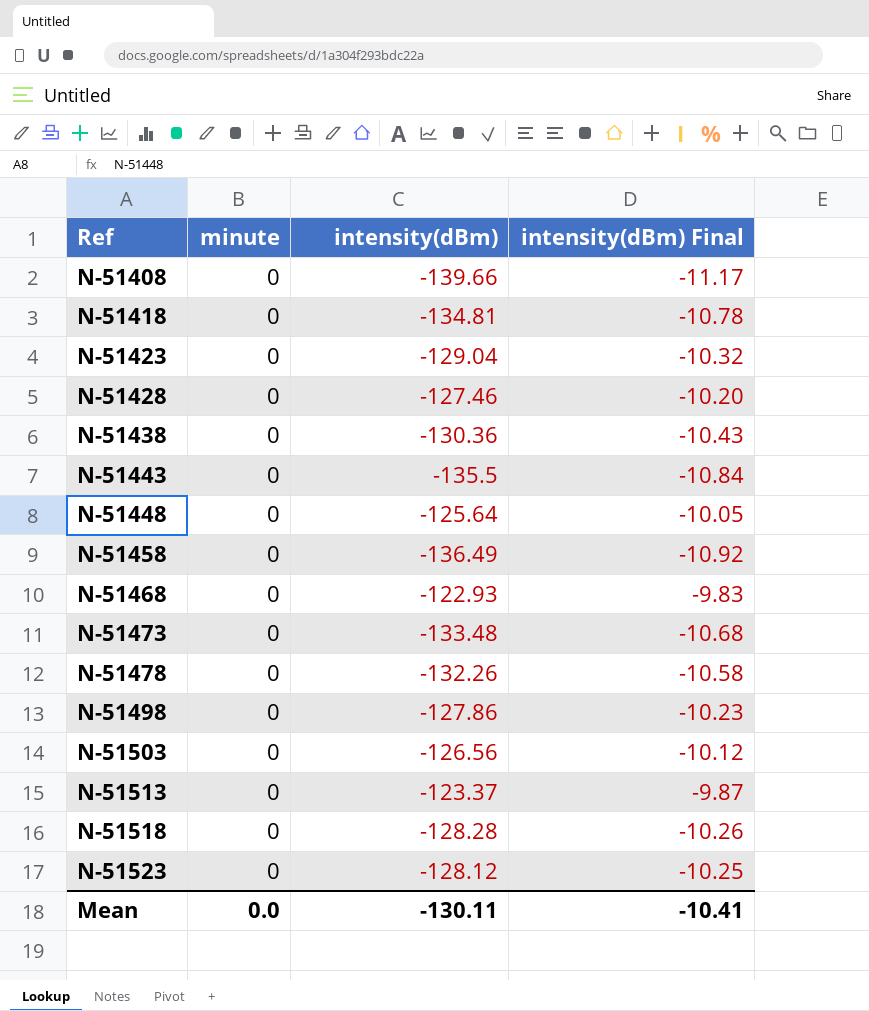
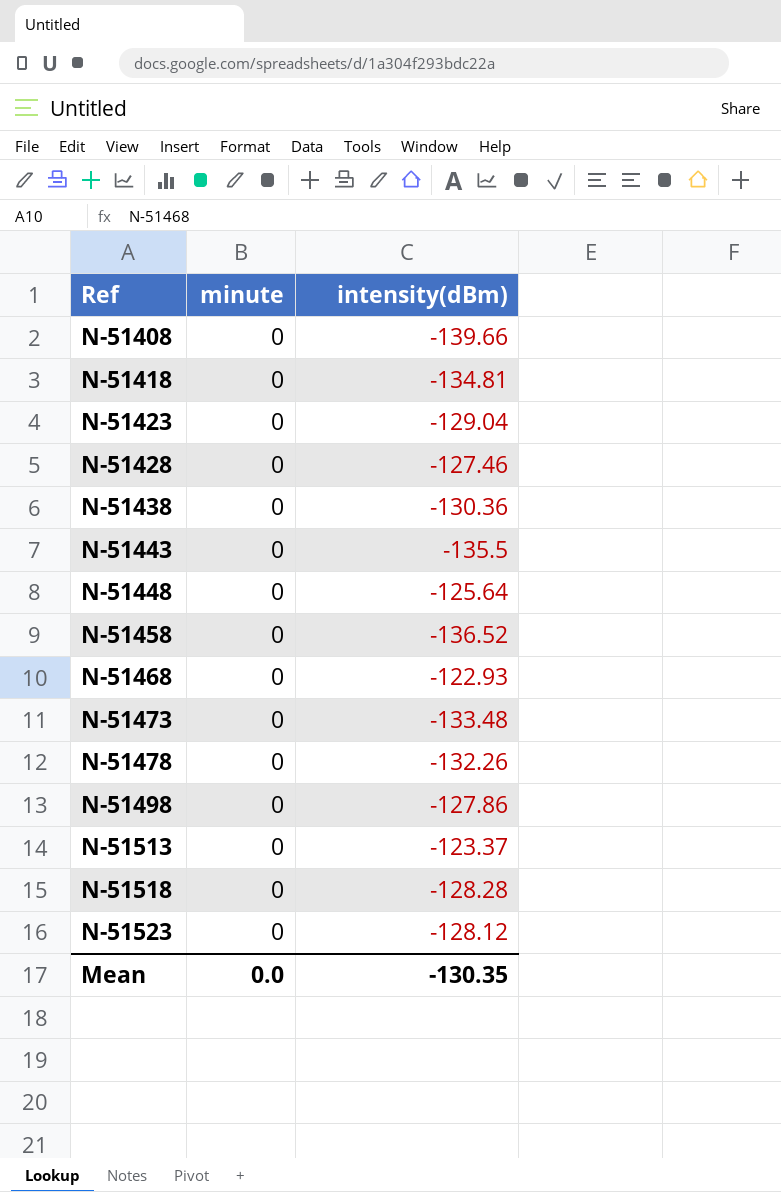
column intensity(dBm) Final | formula: [intensity(dBm)] * 0.08 -> none
row N-51503: 0 | -126.56 | -10.12 -> none
N-51458 | intensity(dBm): -136.49 -> -136.52
Mean | intensity(dBm): -130.11 -> -130.35

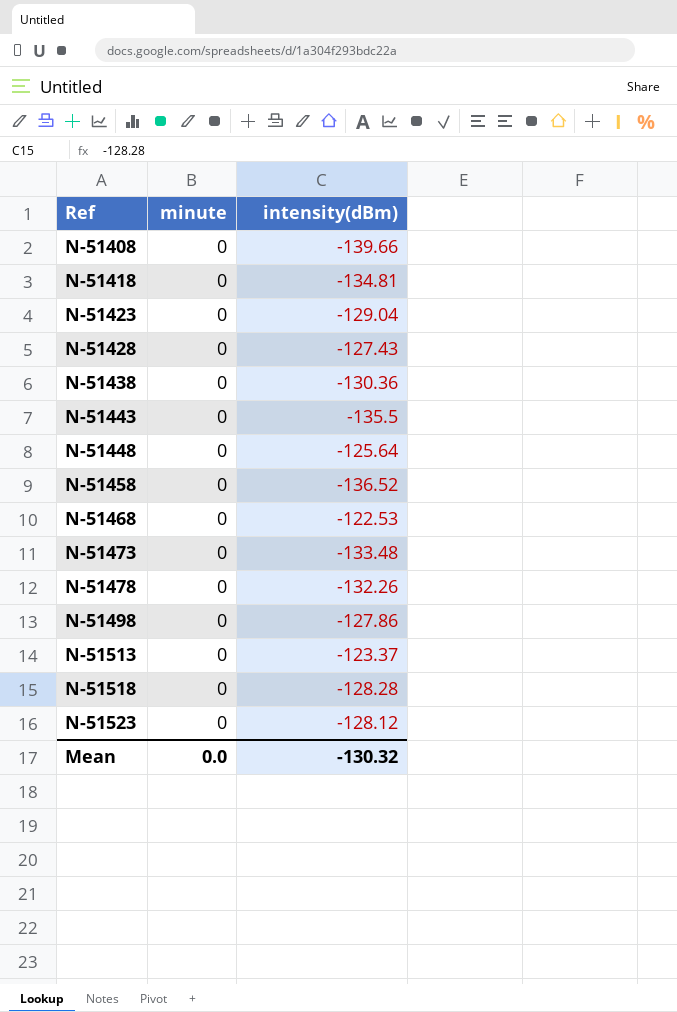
N-51428 | intensity(dBm): -127.46 -> -127.43
N-51468 | intensity(dBm): -122.93 -> -122.53
Mean | intensity(dBm): -130.35 -> -130.32

